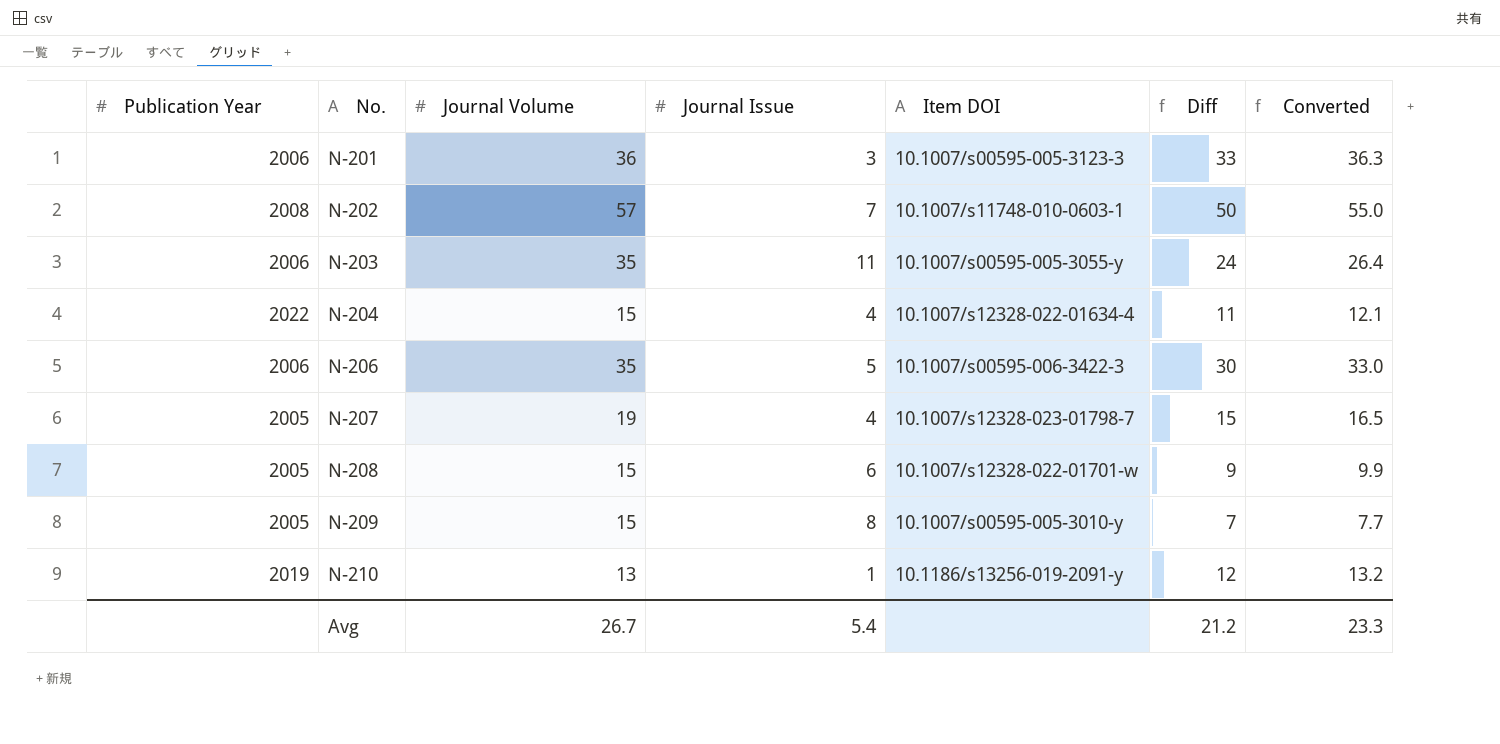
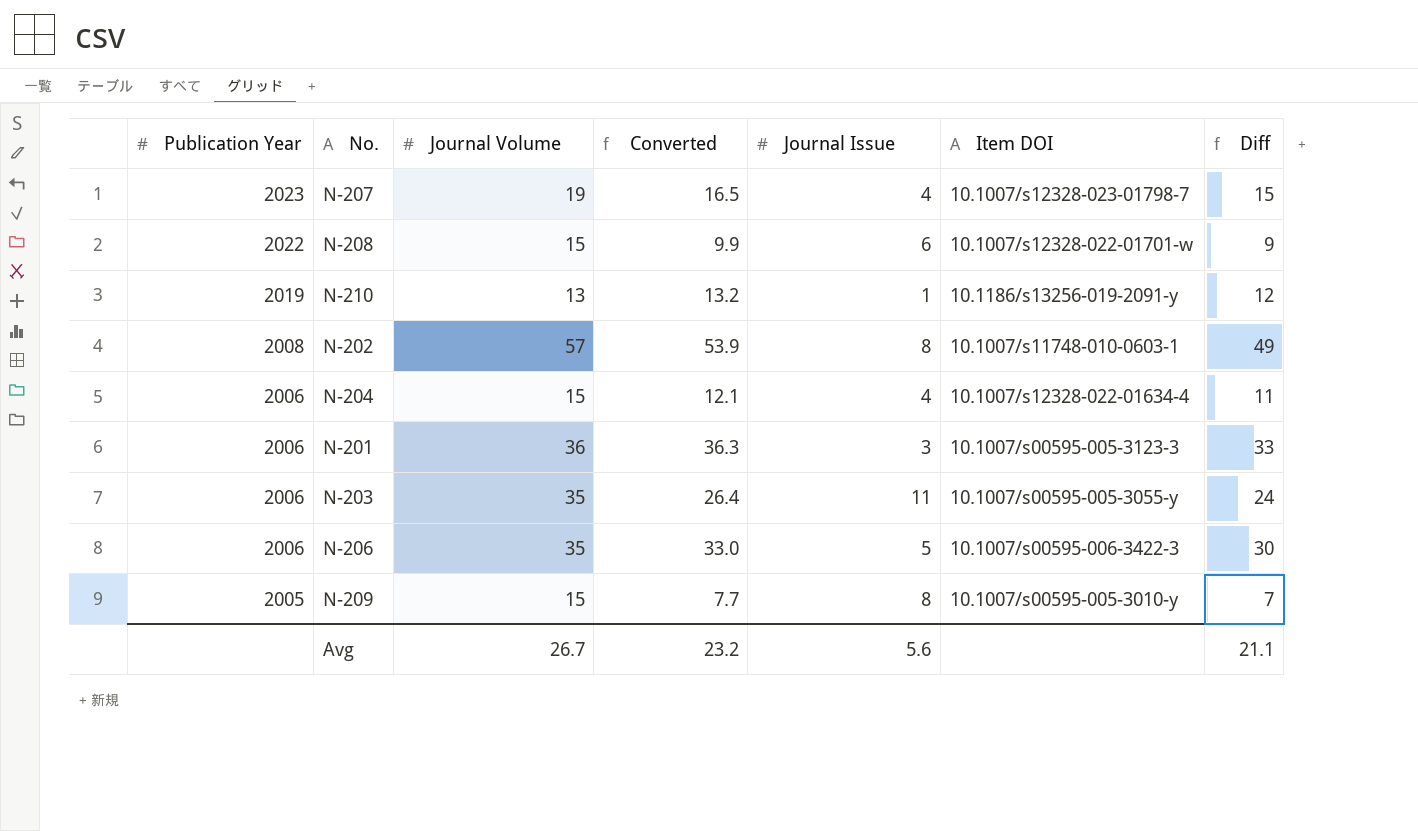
row order: No. ascending -> Publication Year descending
column Converted | position: 7 -> 4
N-207 | Publication Year: 2005 -> 2023
N-208 | Publication Year: 2005 -> 2022
N-202 | Converted: 55.0 -> 53.9
N-202 | Journal Issue: 7 -> 8
N-202 | Diff: 50 -> 49
N-204 | Publication Year: 2022 -> 2006
Avg | Converted: 23.3 -> 23.2
Avg | Journal Issue: 5.4 -> 5.6
Avg | Diff: 21.2 -> 21.1

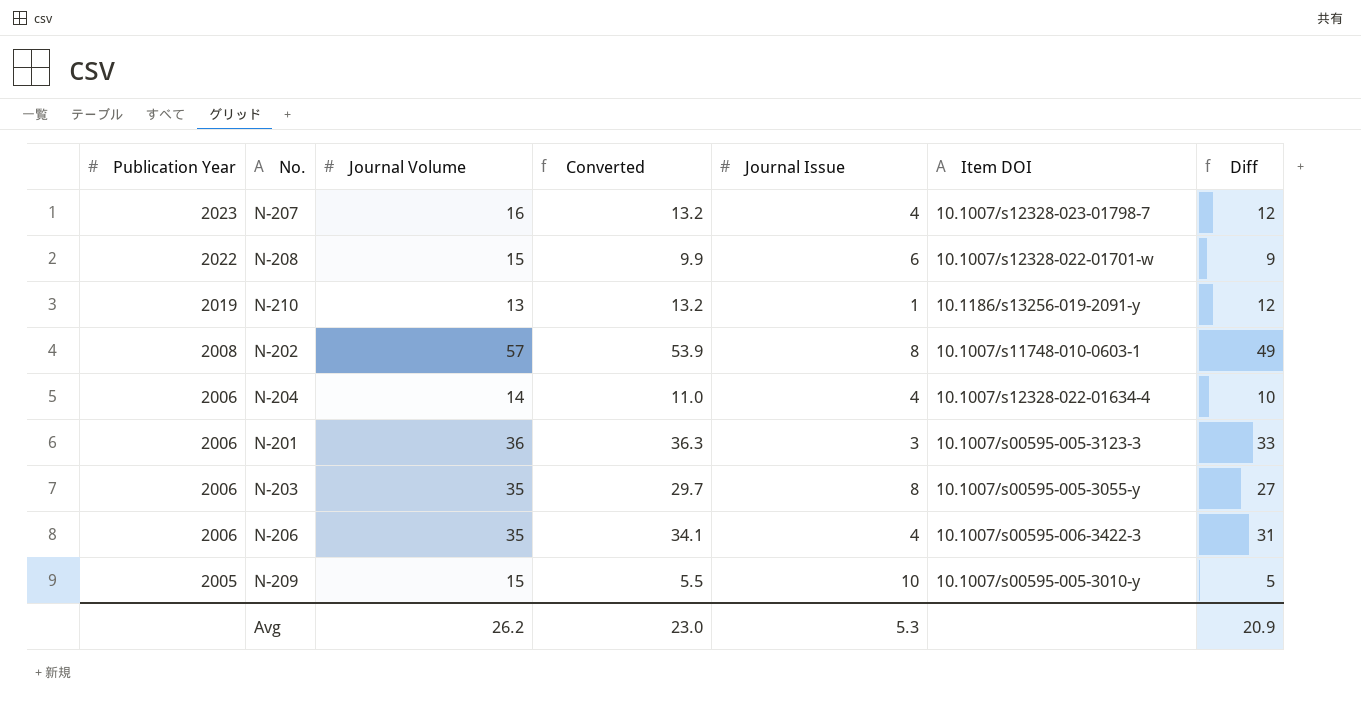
N-207 | Journal Volume: 19 -> 16
N-207 | Converted: 16.5 -> 13.2
N-207 | Diff: 15 -> 12
N-204 | Journal Volume: 15 -> 14
N-204 | Converted: 12.1 -> 11.0
N-204 | Diff: 11 -> 10
N-203 | Converted: 26.4 -> 29.7
N-203 | Journal Issue: 11 -> 8
N-203 | Diff: 24 -> 27
N-206 | Converted: 33.0 -> 34.1
N-206 | Journal Issue: 5 -> 4
N-206 | Diff: 30 -> 31
N-209 | Converted: 7.7 -> 5.5
N-209 | Journal Issue: 8 -> 10
N-209 | Diff: 7 -> 5
Avg | Journal Volume: 26.7 -> 26.2
Avg | Converted: 23.2 -> 23.0
Avg | Journal Issue: 5.6 -> 5.3
Avg | Diff: 21.1 -> 20.9

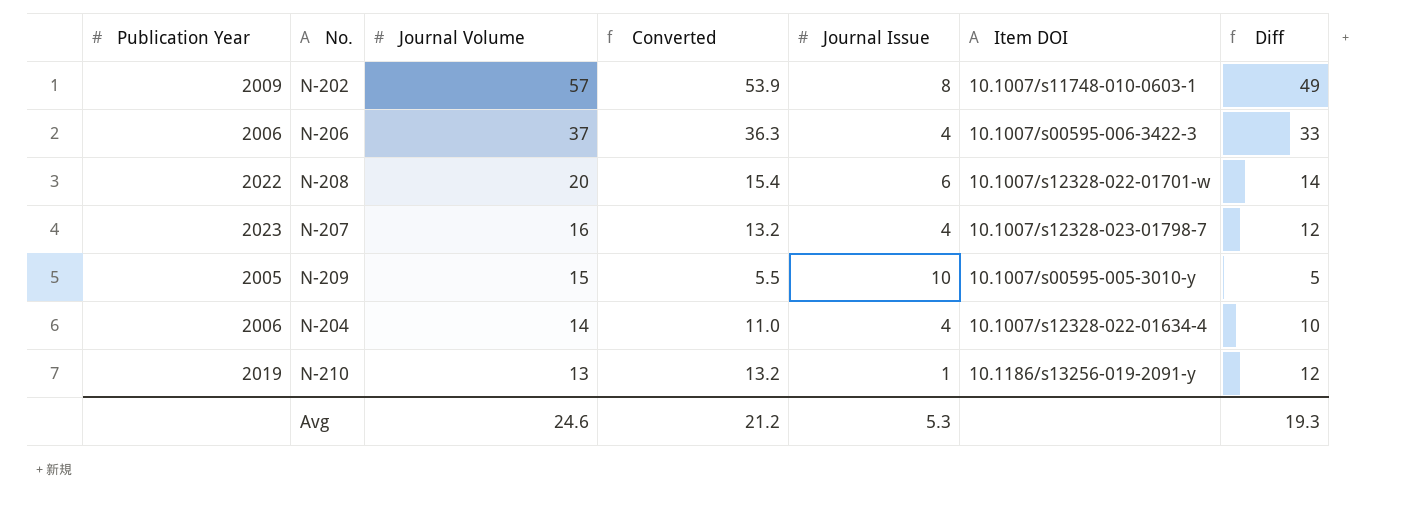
row order: Publication Year descending -> Journal Volume descending
row N-201: 2006 | 36 | 36.3 | 3 | 10.1007/s00595-005-3123-3 | 33 -> none
row N-203: 2006 | 35 | 29.7 | 8 | 10.1007/s00595-005-3055-y | 27 -> none
N-202 | Publication Year: 2008 -> 2009
N-206 | Journal Volume: 35 -> 37
N-206 | Converted: 34.1 -> 36.3
N-206 | Diff: 31 -> 33
N-208 | Journal Volume: 15 -> 20
N-208 | Converted: 9.9 -> 15.4
N-208 | Diff: 9 -> 14
Avg | Journal Volume: 26.2 -> 24.6
Avg | Converted: 23.0 -> 21.2
Avg | Diff: 20.9 -> 19.3

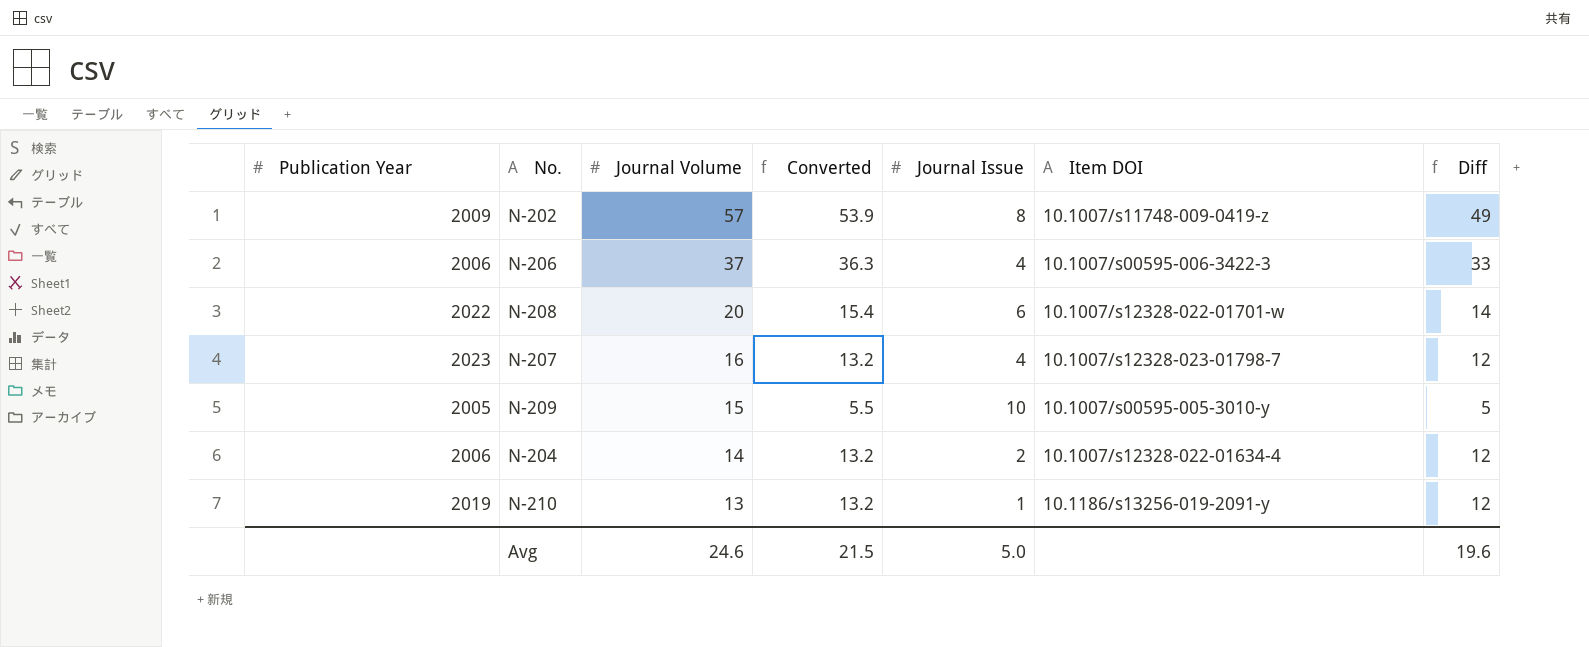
N-202 | Item DOI: 10.1007/s11748-010-0603-1 -> 10.1007/s11748-009-0419-z
N-204 | Converted: 11.0 -> 13.2
N-204 | Journal Issue: 4 -> 2
N-204 | Diff: 10 -> 12
Avg | Converted: 21.2 -> 21.5
Avg | Journal Issue: 5.3 -> 5.0
Avg | Diff: 19.3 -> 19.6

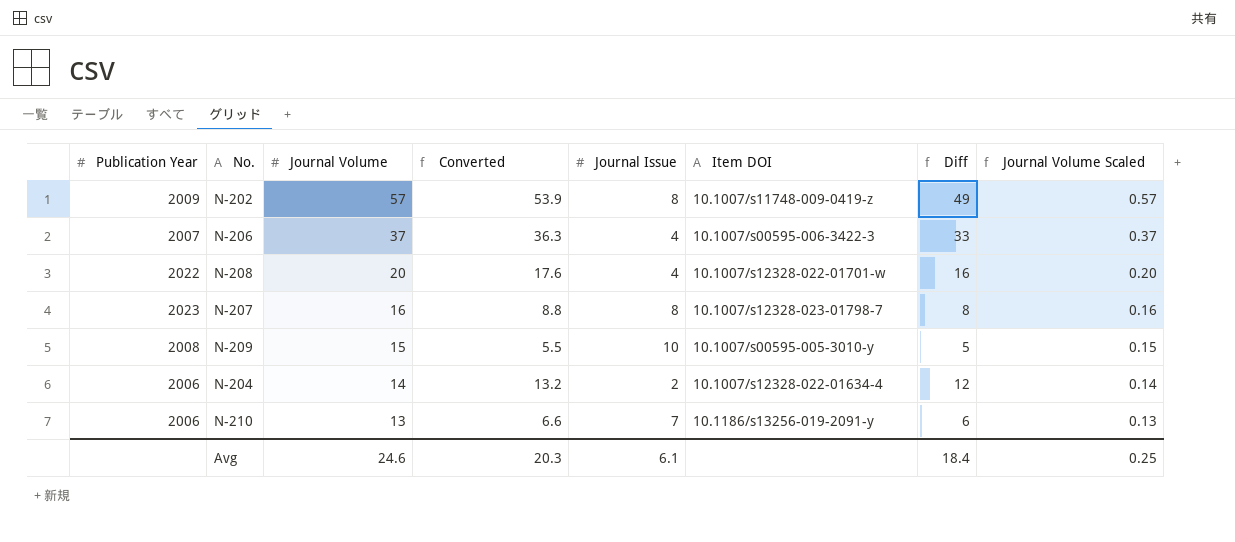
column Journal Volume Scaled | formula: none -> [Journal Volume] * 0.01
N-206 | Publication Year: 2006 -> 2007
N-208 | Converted: 15.4 -> 17.6
N-208 | Journal Issue: 6 -> 4
N-208 | Diff: 14 -> 16
N-207 | Converted: 13.2 -> 8.8
N-207 | Journal Issue: 4 -> 8
N-207 | Diff: 12 -> 8
N-209 | Publication Year: 2005 -> 2008
N-210 | Publication Year: 2019 -> 2006
N-210 | Converted: 13.2 -> 6.6
N-210 | Journal Issue: 1 -> 7
N-210 | Diff: 12 -> 6
Avg | Converted: 21.5 -> 20.3
Avg | Journal Issue: 5.0 -> 6.1
Avg | Diff: 19.6 -> 18.4

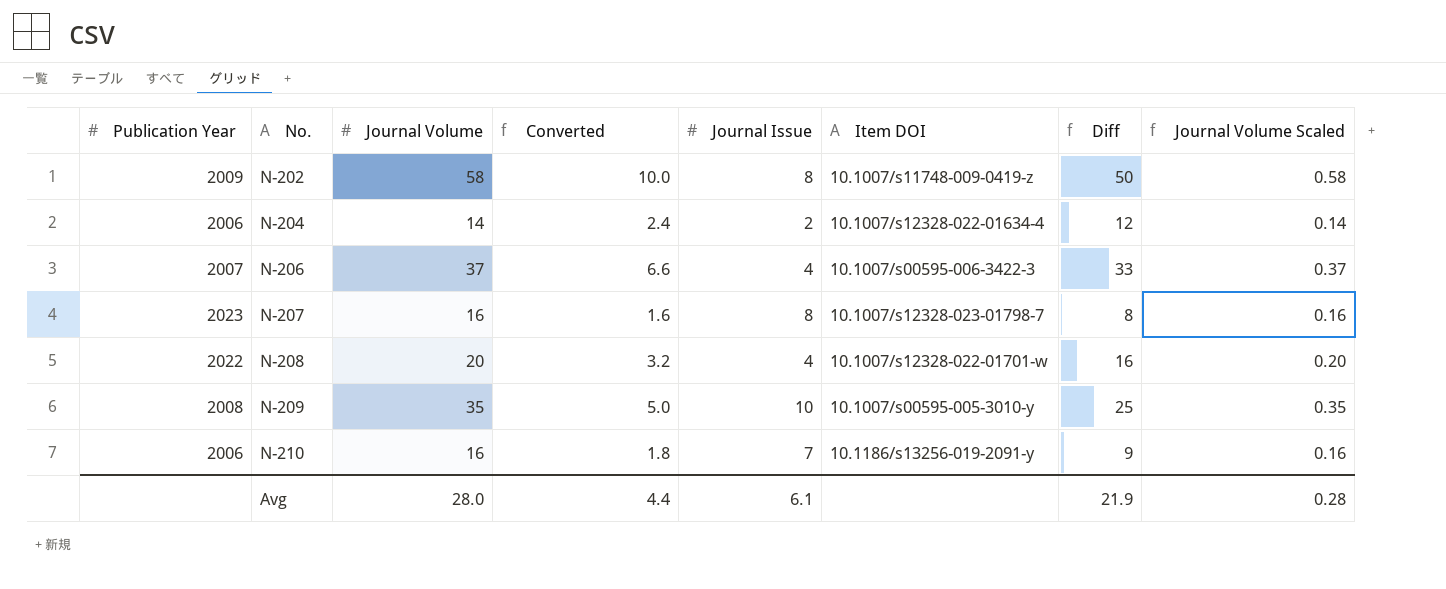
row order: Journal Volume descending -> No. ascending
column Converted | formula: [Diff] * 1.1 -> [Diff] * 0.2
N-202 | Journal Volume: 57 -> 58
N-202 | Diff: 49 -> 50
N-202 | Journal Volume Scaled: 0.57 -> 0.58
N-209 | Journal Volume: 15 -> 35
N-209 | Diff: 5 -> 25
N-209 | Journal Volume Scaled: 0.15 -> 0.35
N-210 | Journal Volume: 13 -> 16
N-210 | Diff: 6 -> 9
N-210 | Journal Volume Scaled: 0.13 -> 0.16
Avg | Journal Volume: 24.6 -> 28.0
Avg | Converted: 20.3 -> 4.4
Avg | Diff: 18.4 -> 21.9
Avg | Journal Volume Scaled: 0.25 -> 0.28

